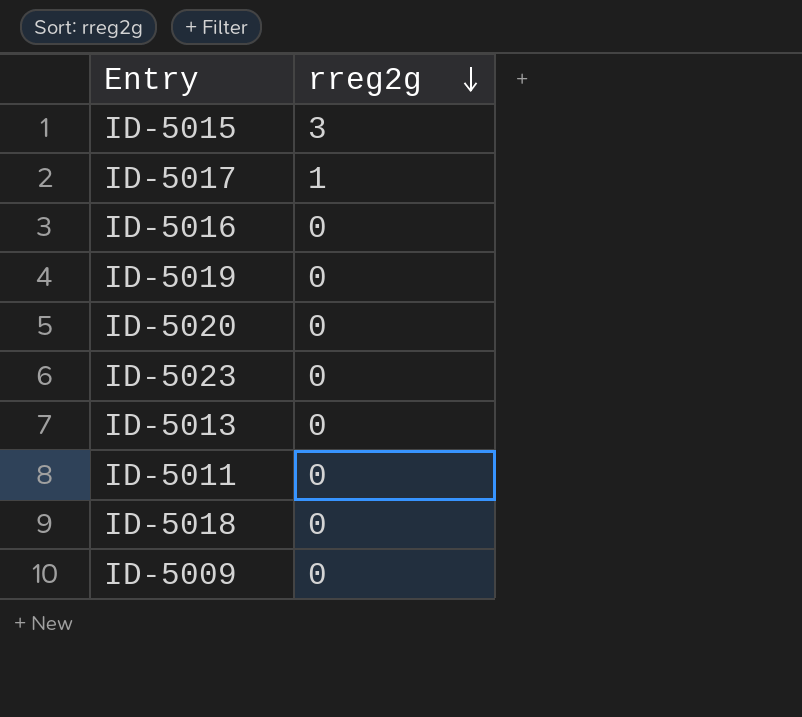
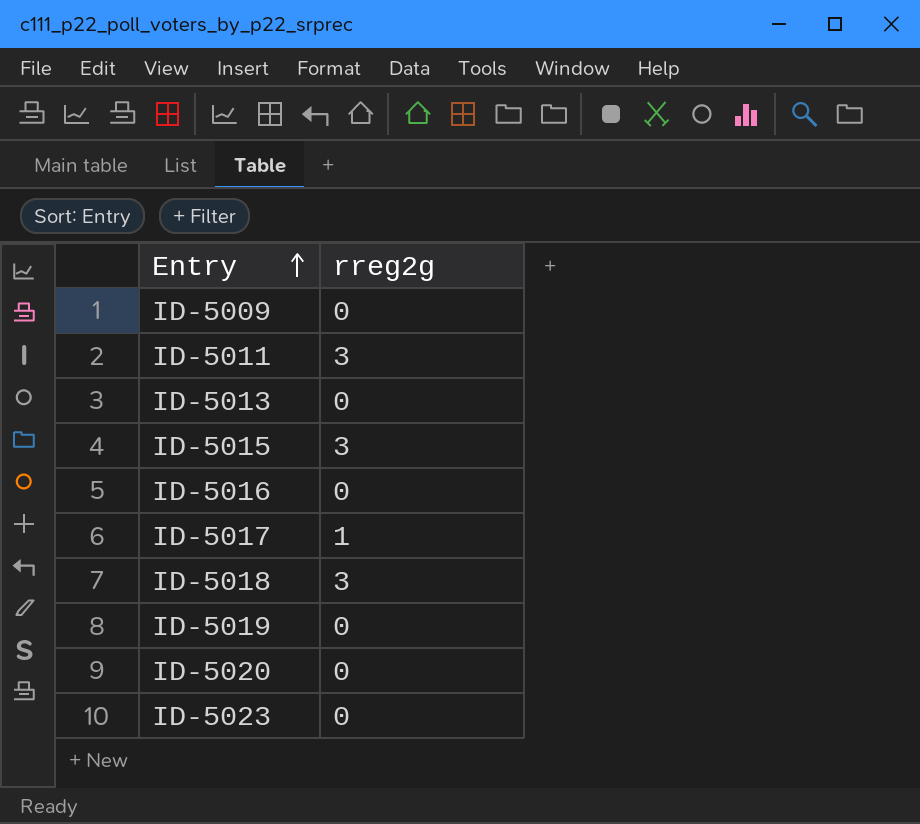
row order: rreg2g descending -> Entry ascending
ID-5011 | rreg2g: 0 -> 3
ID-5018 | rreg2g: 0 -> 3

